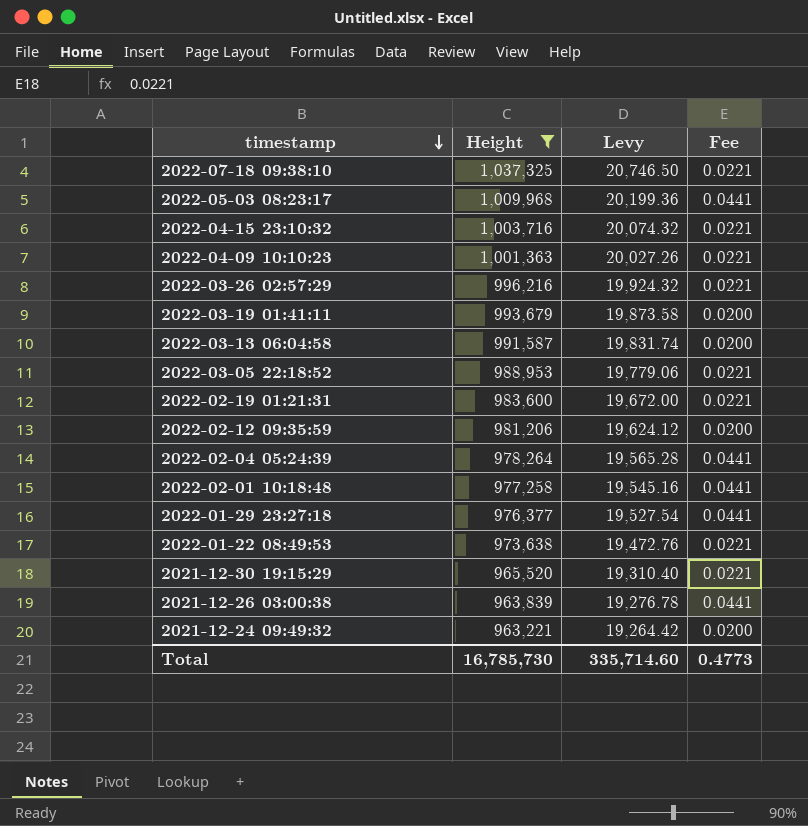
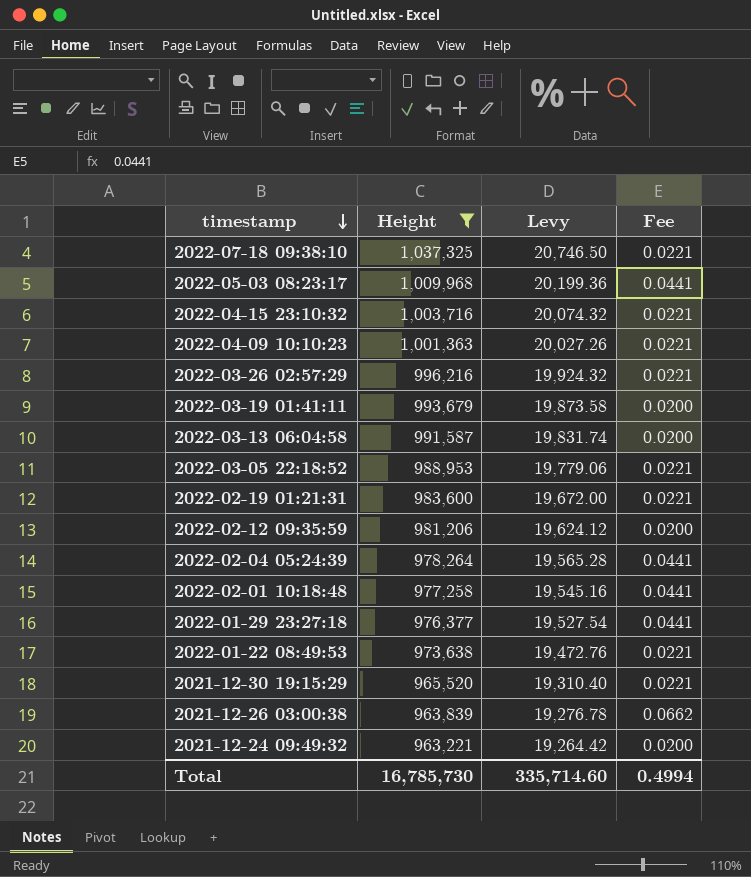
2021-12-26 03:00:38 | Fee: 0.0441 -> 0.0662
Total | Fee: 0.4773 -> 0.4994

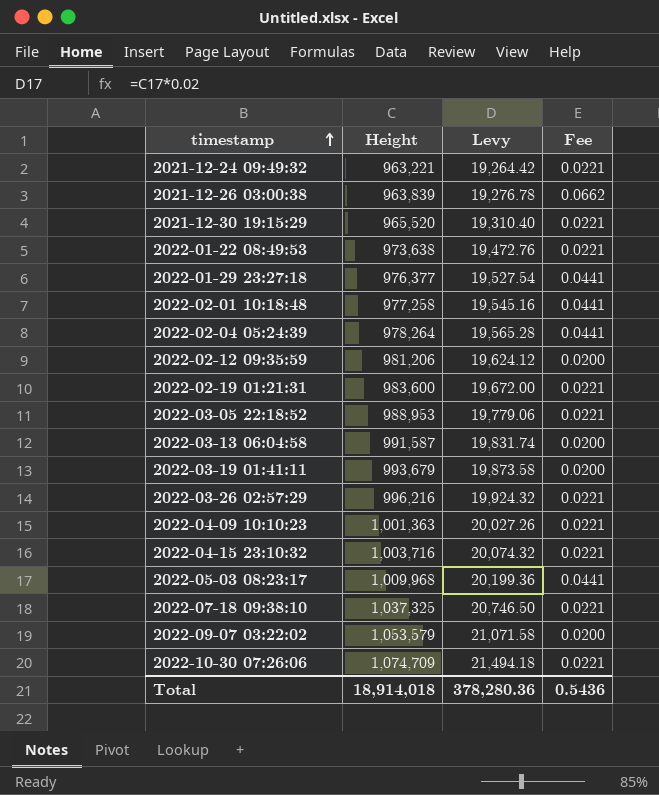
filter: Height <= 1,037,325 -> none
row order: timestamp descending -> timestamp ascending
2021-12-24 09:49:32 | Fee: 0.0200 -> 0.0221
Total | Height: 16,785,730 -> 18,914,018
Total | Levy: 335,714.60 -> 378,280.36
Total | Fee: 0.4994 -> 0.5436

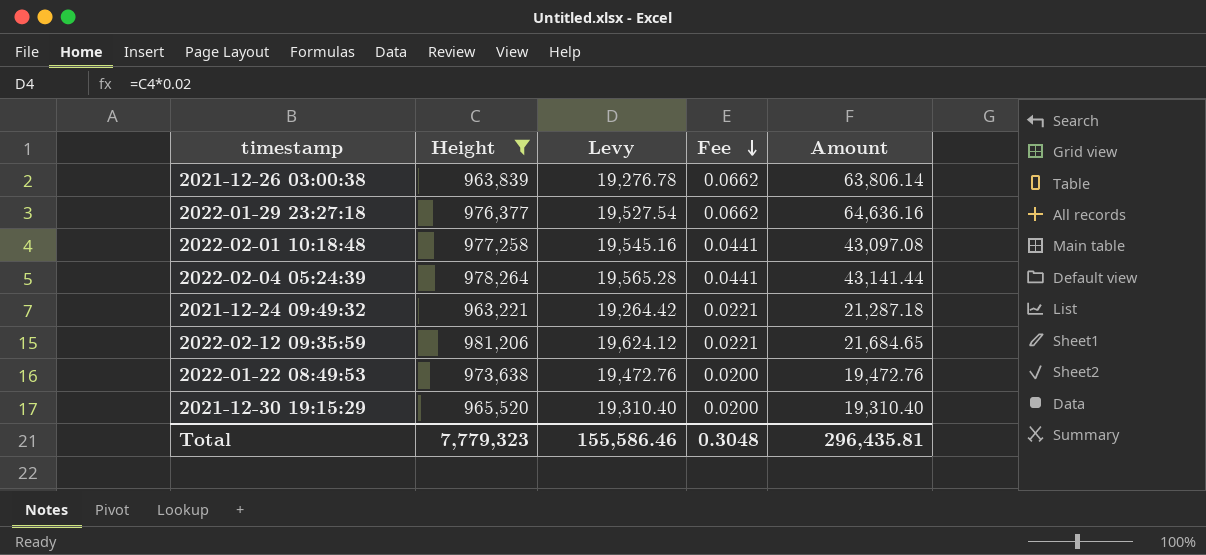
filter: none -> Height <= 981,206
row order: timestamp ascending -> Fee descending
column Amount | formula: none -> [Height] * [Fee]
2022-01-29 23:27:18 | Fee: 0.0441 -> 0.0662
2022-02-12 09:35:59 | Fee: 0.0200 -> 0.0221
2022-01-22 08:49:53 | Fee: 0.0221 -> 0.0200
2021-12-30 19:15:29 | Fee: 0.0221 -> 0.0200
Total | Height: 18,914,018 -> 7,779,323
Total | Levy: 378,280.36 -> 155,586.46
Total | Fee: 0.5436 -> 0.3048

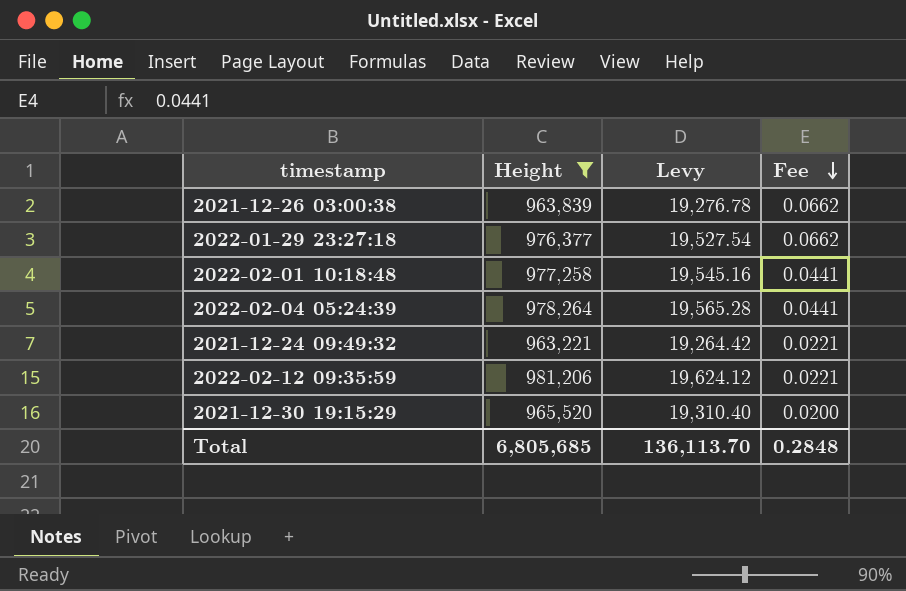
column Amount | formula: [Height] * [Fee] -> none
row 2022-01-22 08:49:53: 973,638 | 19,472.76 | 0.0200 | 19,472.76 -> none
Total | Height: 7,779,323 -> 6,805,685
Total | Levy: 155,586.46 -> 136,113.70
Total | Fee: 0.3048 -> 0.2848

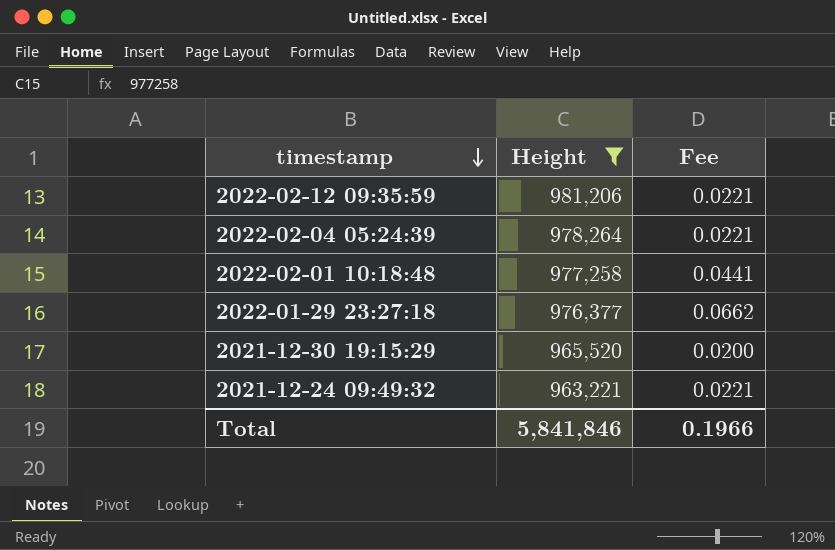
row order: Fee descending -> timestamp descending
column Levy | formula: [Height] * 0.02 -> none
row 2021-12-26 03:00:38: 963,839 | 19,276.78 | 0.0662 -> none
2022-02-04 05:24:39 | Fee: 0.0441 -> 0.0221
Total | Height: 6,805,685 -> 5,841,846
Total | Fee: 0.2848 -> 0.1966

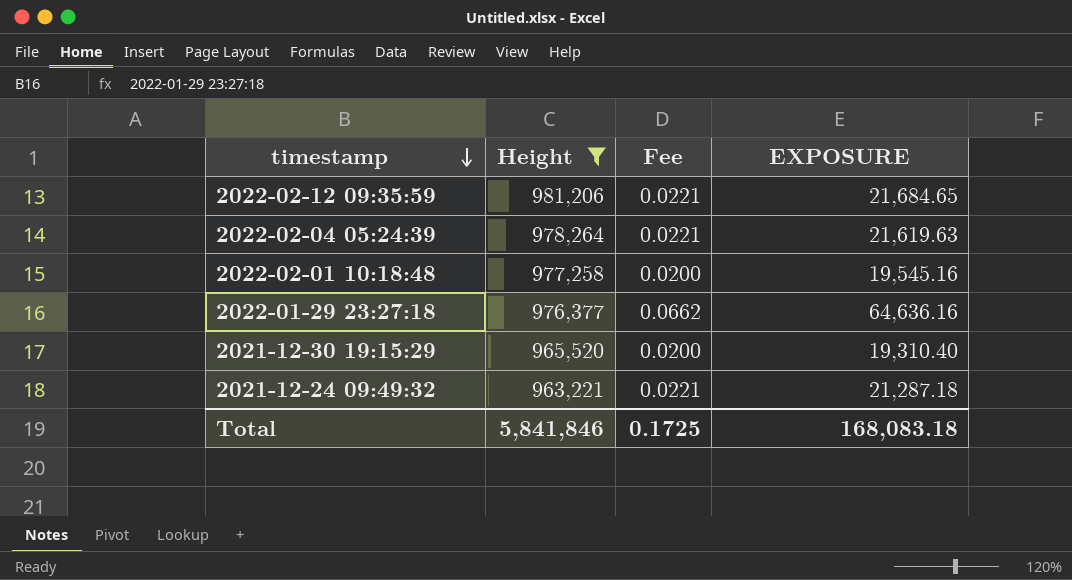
column EXPOSURE | formula: none -> [Height] * [Fee]
2022-02-01 10:18:48 | Fee: 0.0441 -> 0.0200
Total | Fee: 0.1966 -> 0.1725

